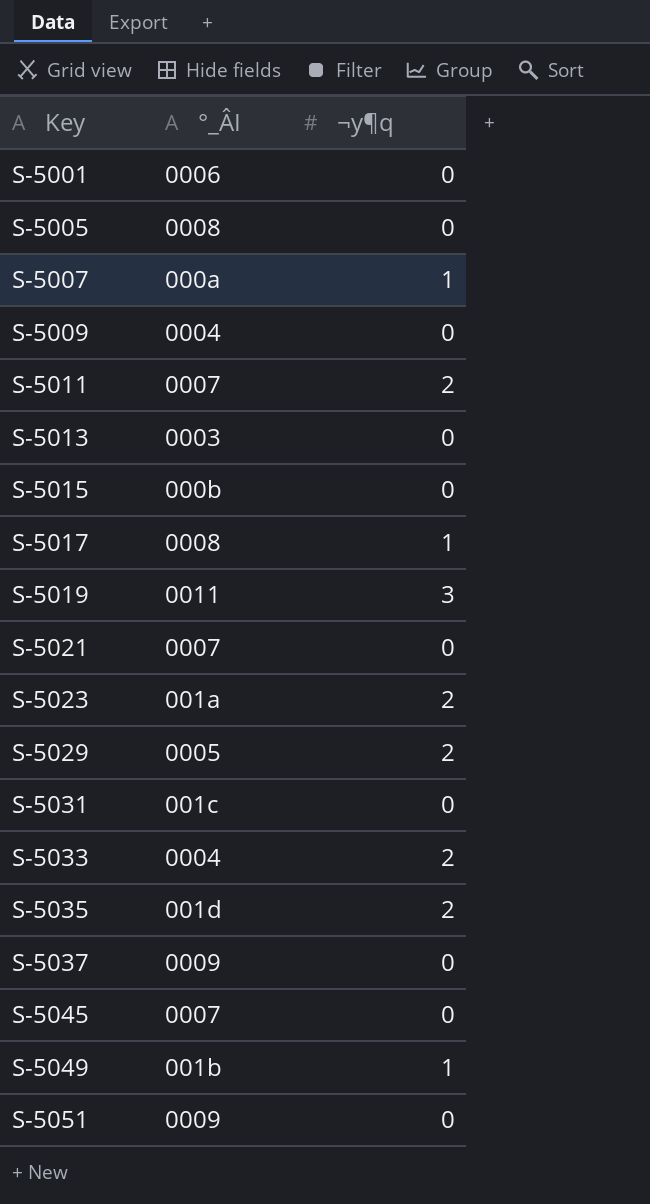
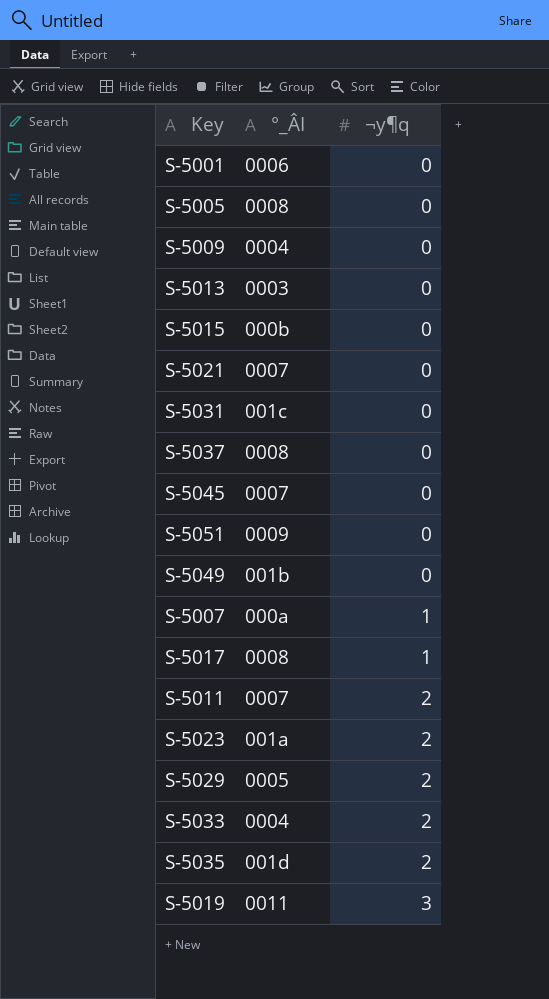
row order: Key ascending -> ¬y¶q ascending
S-5037 | °_ÂI: 0009 -> 0008
S-5049 | ¬y¶q: 1 -> 0

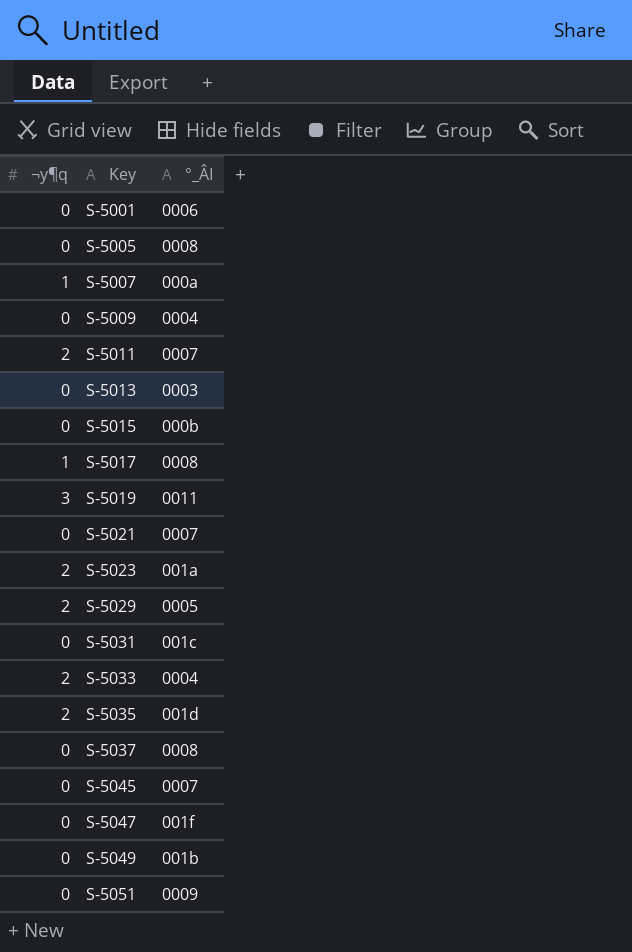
row order: ¬y¶q ascending -> Key ascending
column ¬y¶q | position: 3 -> 1
row S-5047: none -> 0 | 001f

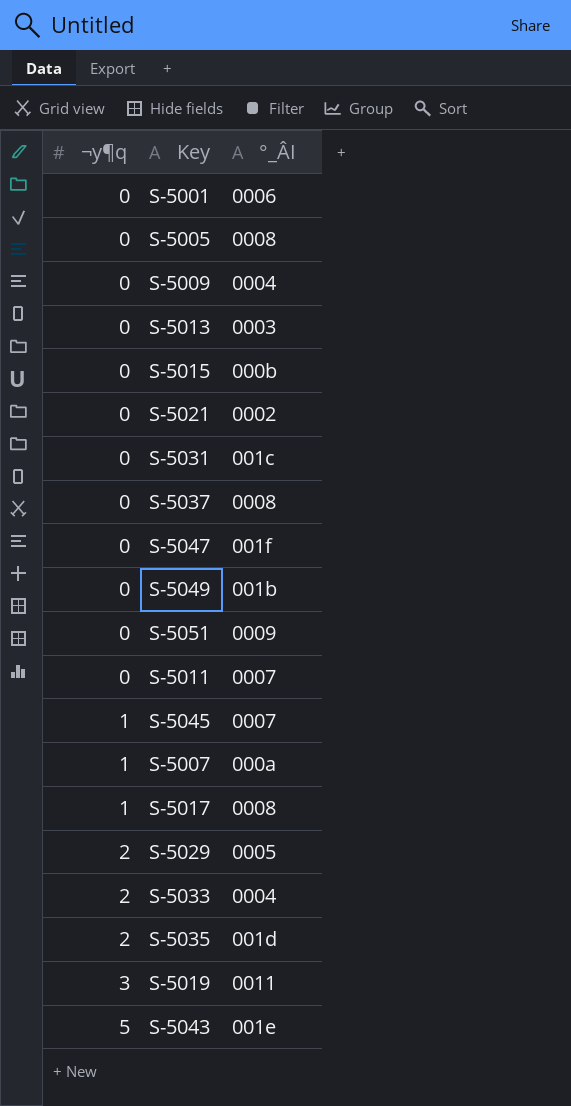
row order: Key ascending -> ¬y¶q ascending
row S-5023: 2 | 001a -> none
S-5021 | °_ÂI: 0007 -> 0002
S-5011 | ¬y¶q: 2 -> 0
S-5045 | ¬y¶q: 0 -> 1
row S-5043: none -> 5 | 001e

